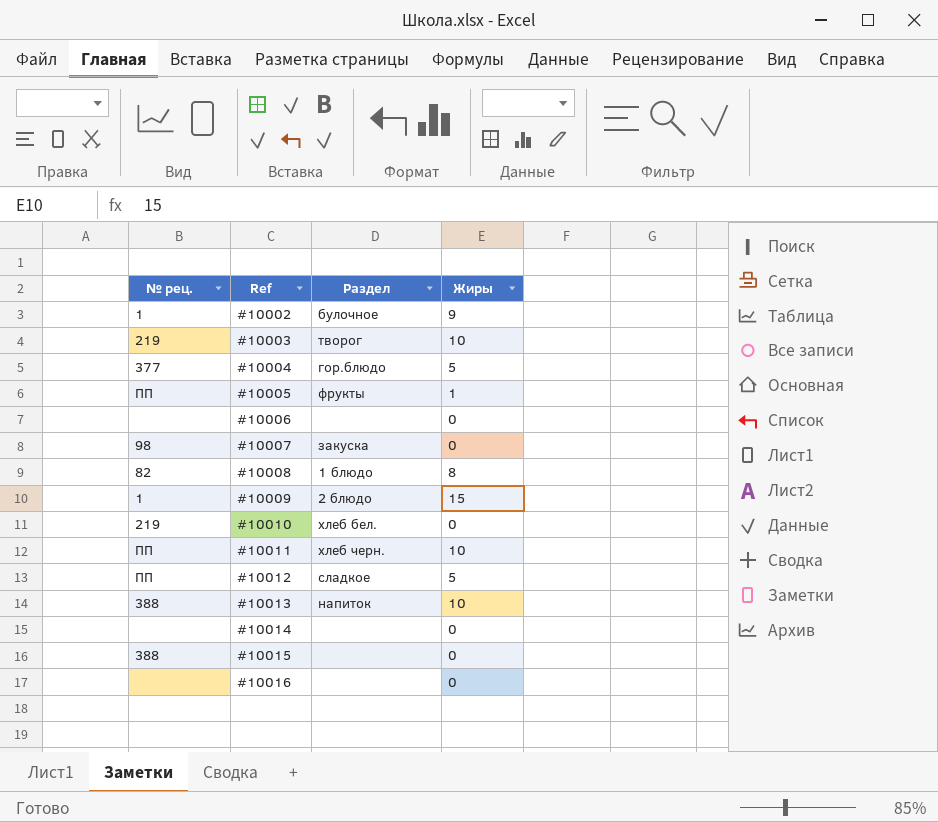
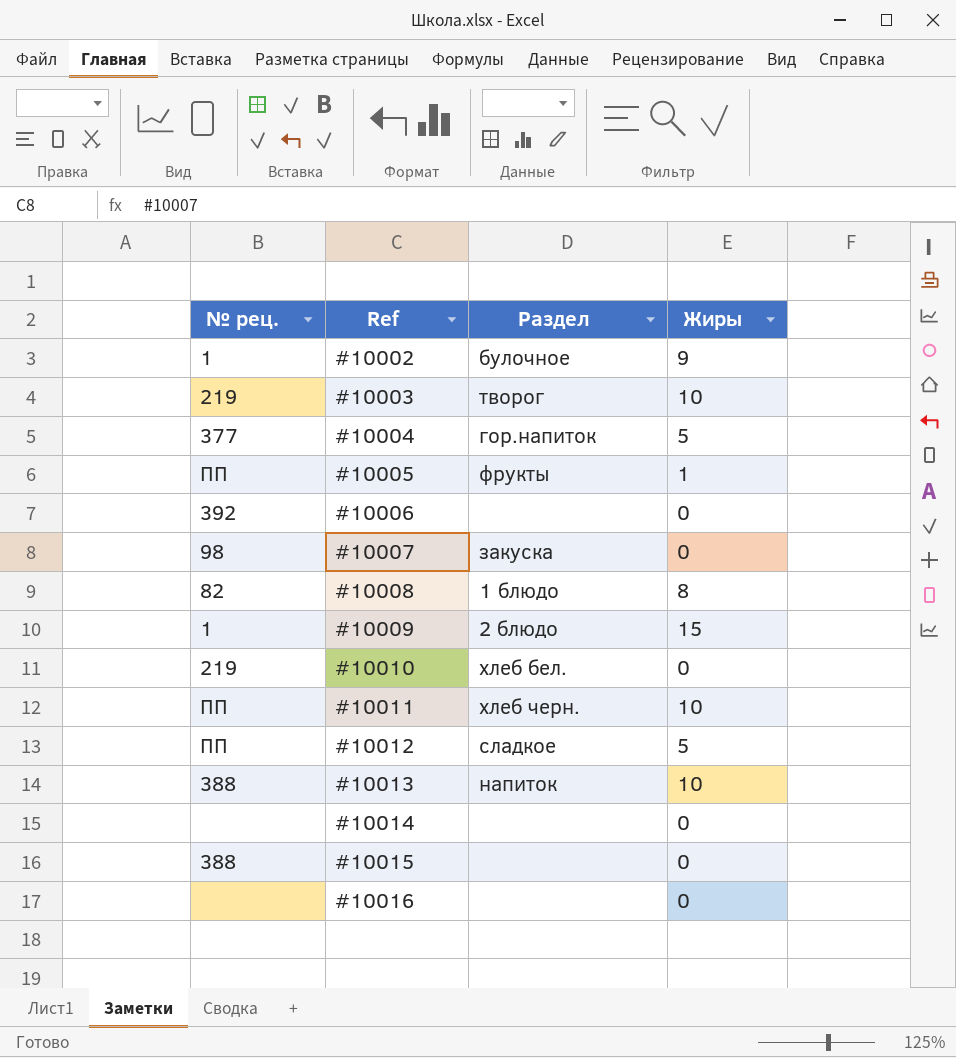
#10004 | Раздел: гор.блюдо -> гор.напиток
#10006 | № рец.: none -> 392

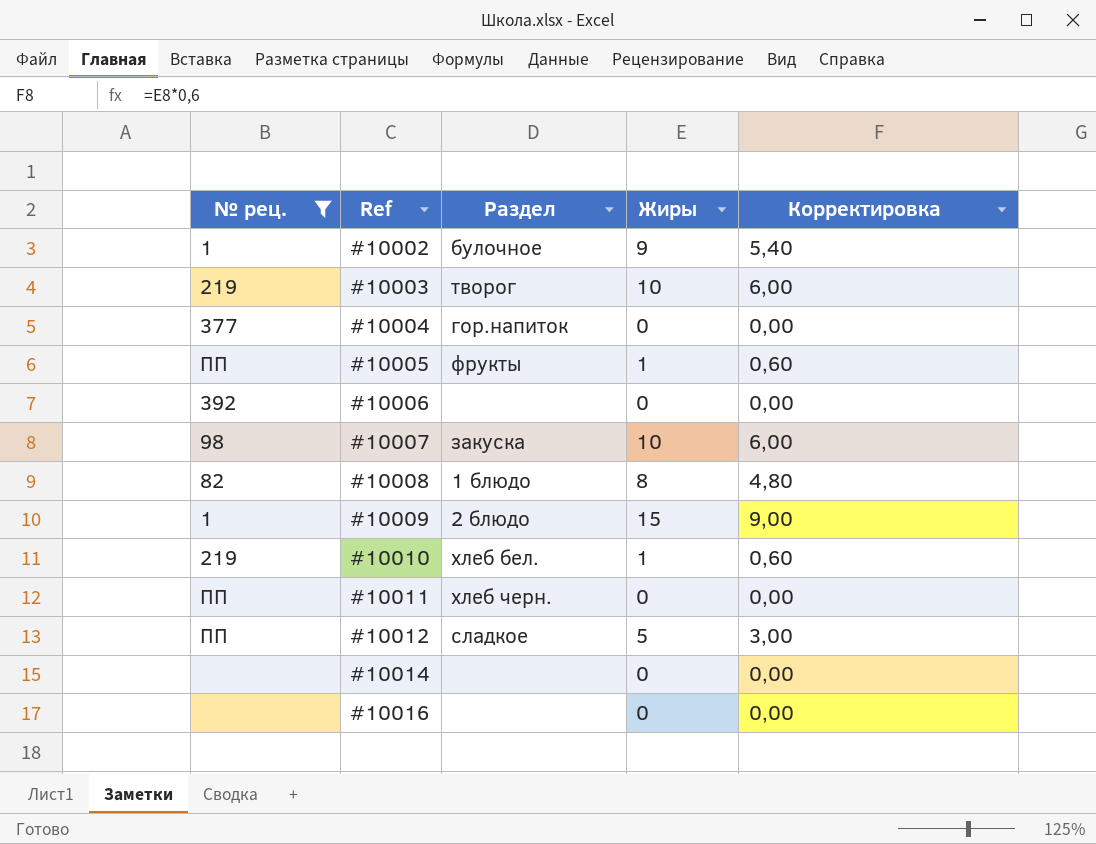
filter: none -> № рец. != 388
column Корректировка | formula: none -> [Жиры] * 0,6
#10004 | Жиры: 5 -> 0
#10007 | Жиры: 0 -> 10
#10010 | Жиры: 0 -> 1
#10011 | Жиры: 10 -> 0

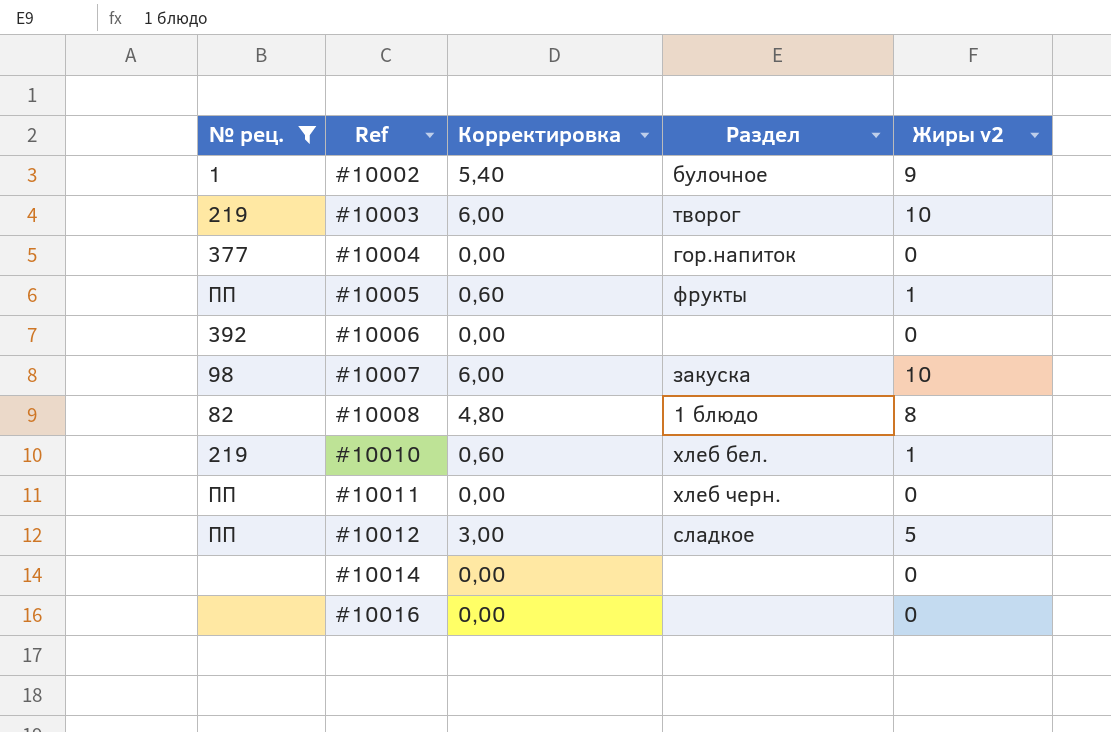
column Корректировка | position: 5 -> 3
column name: Жиры -> Жиры v2
row #10009: 1 | 2 блюдо | 15 | 9,00 -> none

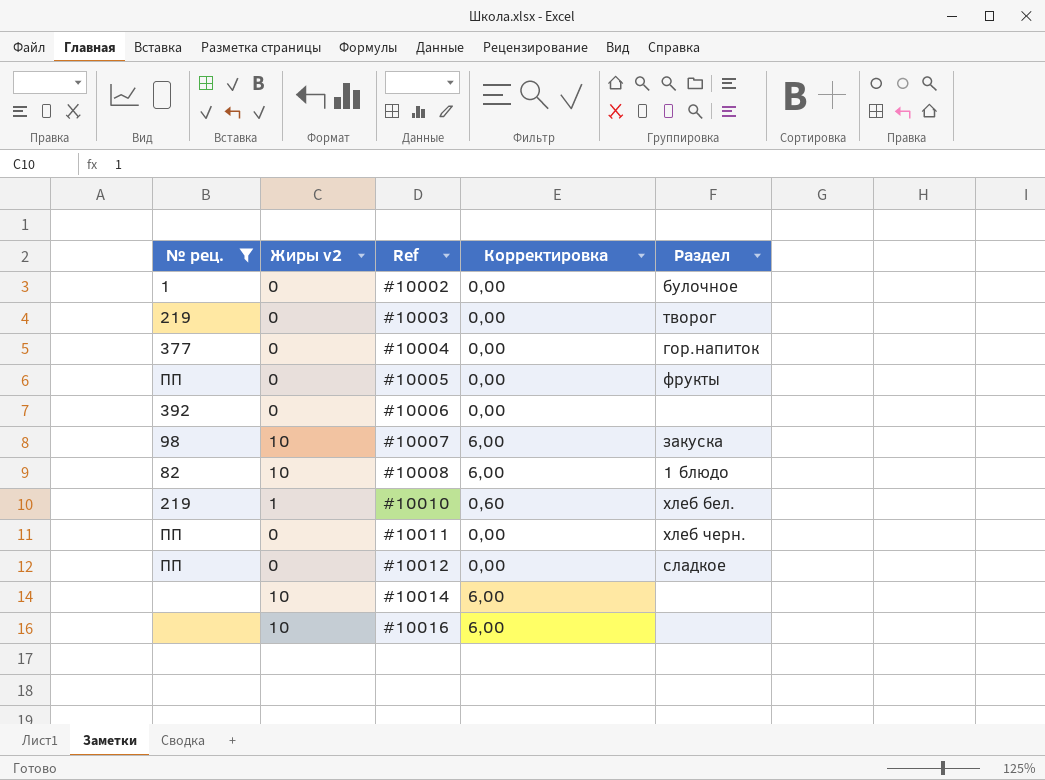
column Жиры v2 | position: 5 -> 2
#10002 | Жиры v2: 9 -> 0
#10002 | Корректировка: 5,40 -> 0,00
#10003 | Жиры v2: 10 -> 0
#10003 | Корректировка: 6,00 -> 0,00
#10005 | Жиры v2: 1 -> 0
#10005 | Корректировка: 0,60 -> 0,00
#10008 | Жиры v2: 8 -> 10
#10008 | Корректировка: 4,80 -> 6,00
#10012 | Жиры v2: 5 -> 0
#10012 | Корректировка: 3,00 -> 0,00
#10014 | Жиры v2: 0 -> 10
#10014 | Корректировка: 0,00 -> 6,00
#10016 | Жиры v2: 0 -> 10
#10016 | Корректировка: 0,00 -> 6,00

